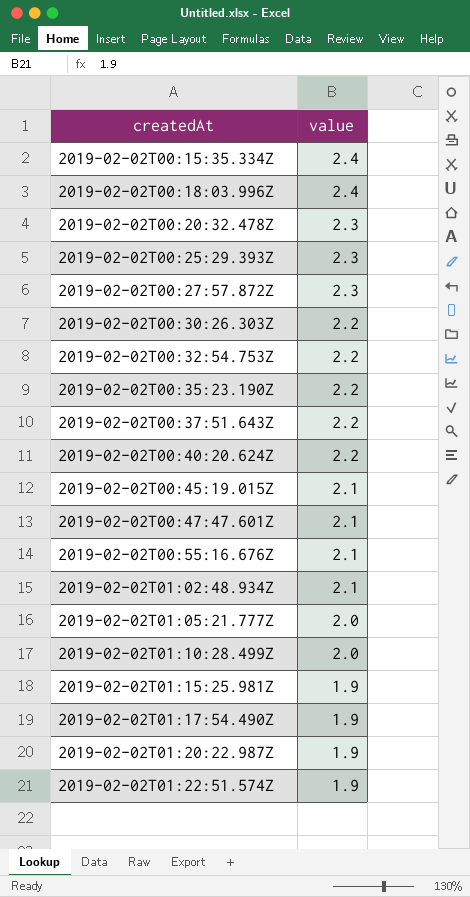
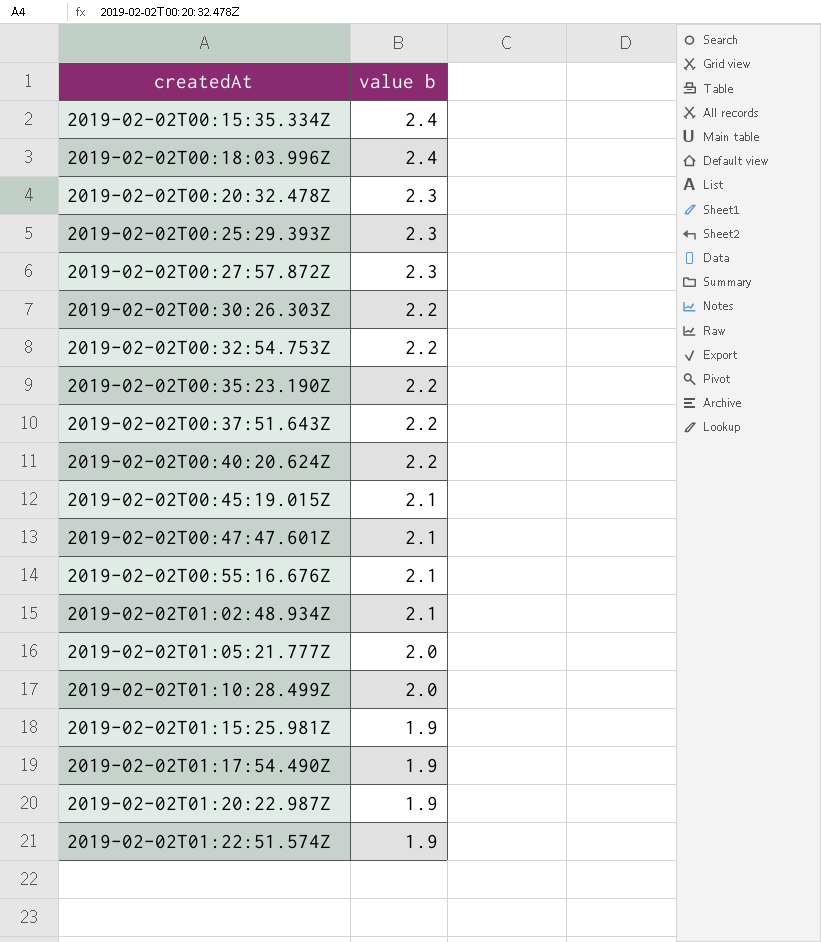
column name: value -> value b

